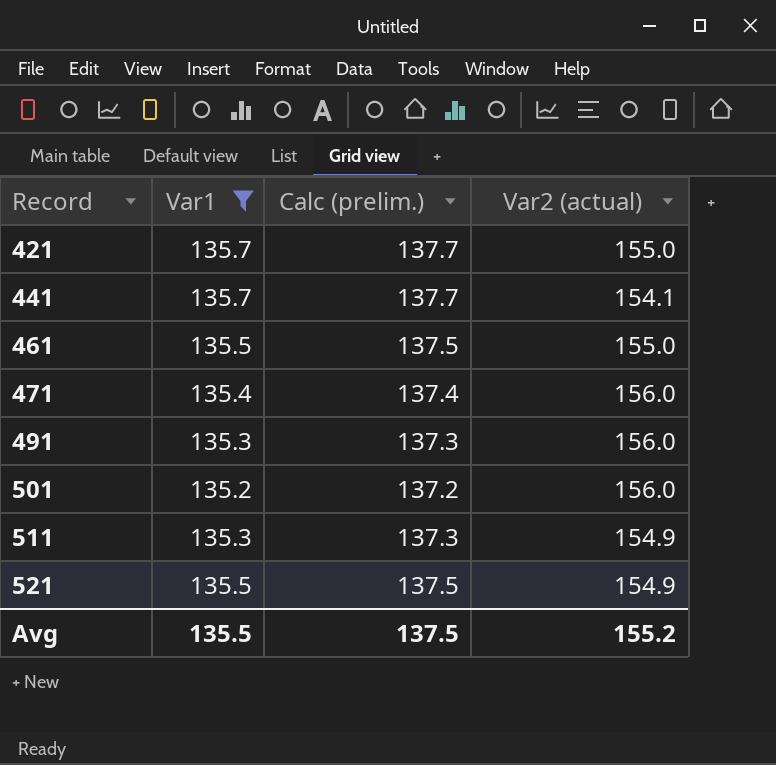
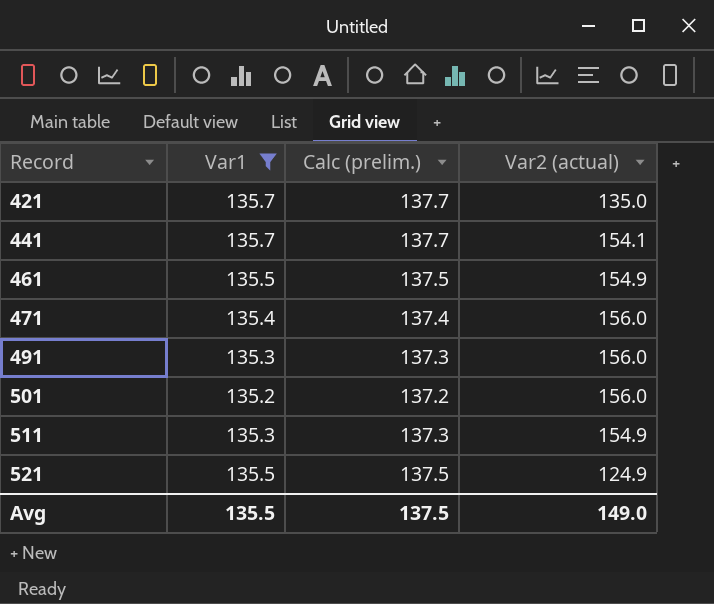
421 | Var2 (actual): 155.0 -> 135.0
461 | Var2 (actual): 155.0 -> 154.9
521 | Var2 (actual): 154.9 -> 124.9
Avg | Var2 (actual): 155.2 -> 149.0

